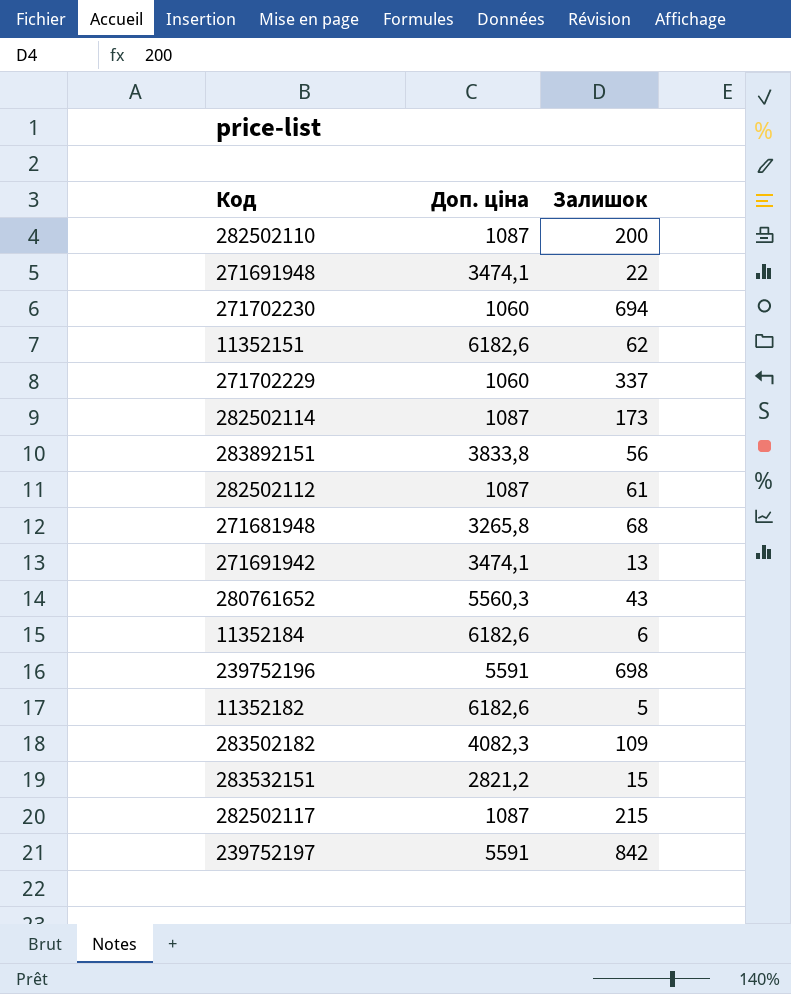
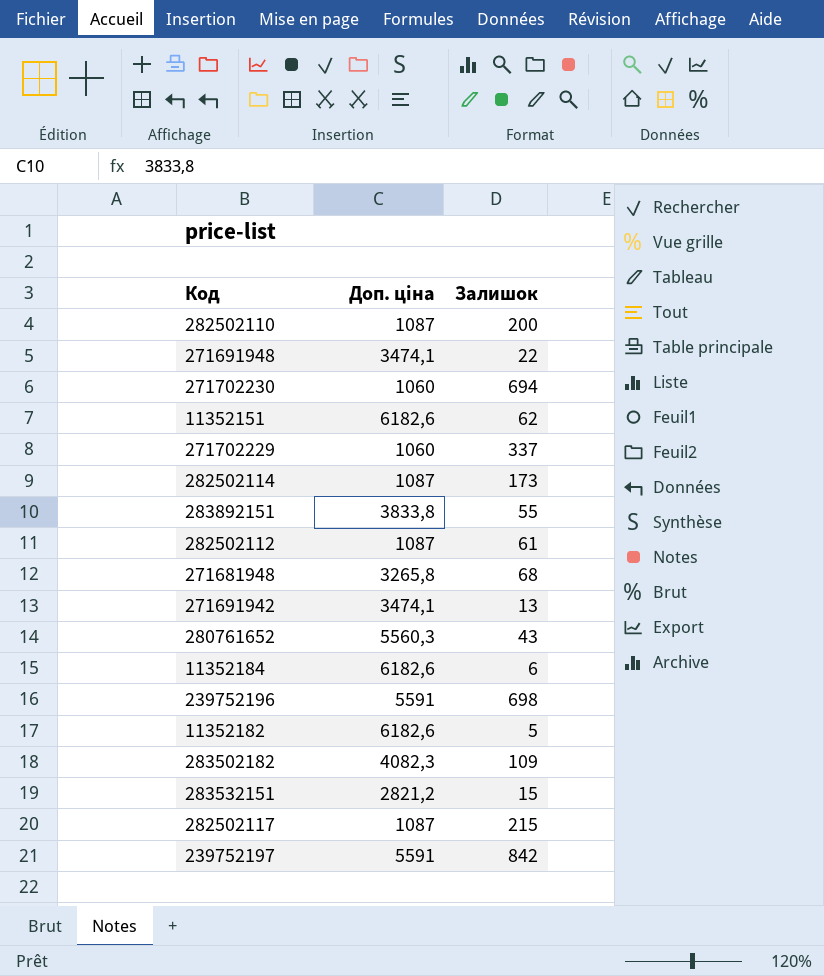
283892151 | Залишок: 56 -> 55

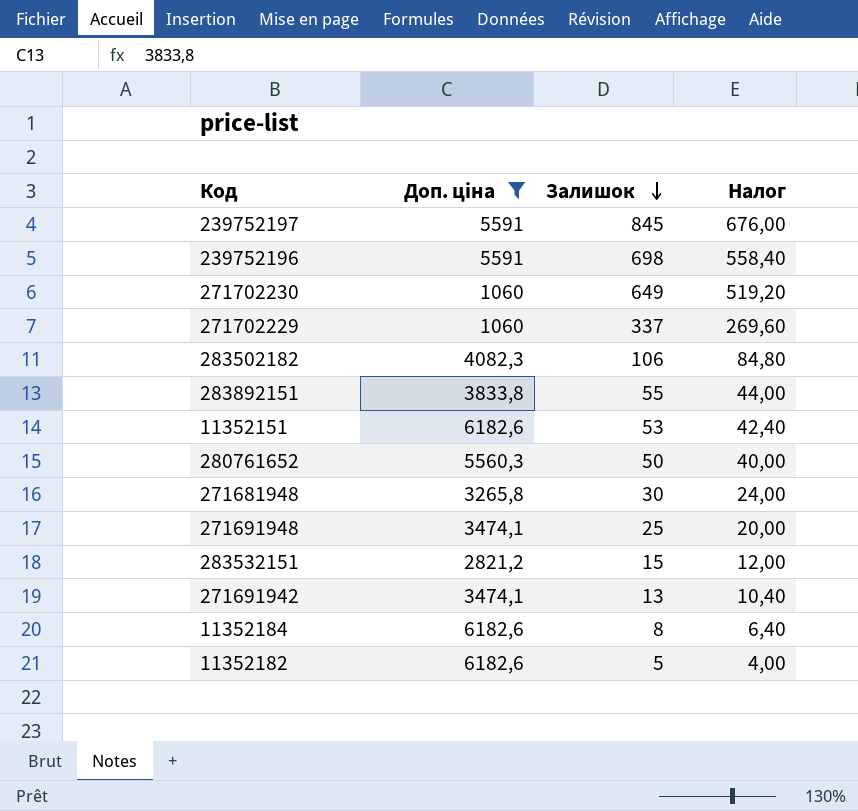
filter: none -> Доп. ціна != 1087
row order: none -> Залишок descending
column Налог | formula: none -> [Залишок] * 0,8
239752197 | Залишок: 842 -> 845
271702230 | Залишок: 694 -> 649
283502182 | Залишок: 109 -> 106
11352151 | Залишок: 62 -> 53
280761652 | Залишок: 43 -> 50
271681948 | Залишок: 68 -> 30
271691948 | Залишок: 22 -> 25
11352184 | Залишок: 6 -> 8

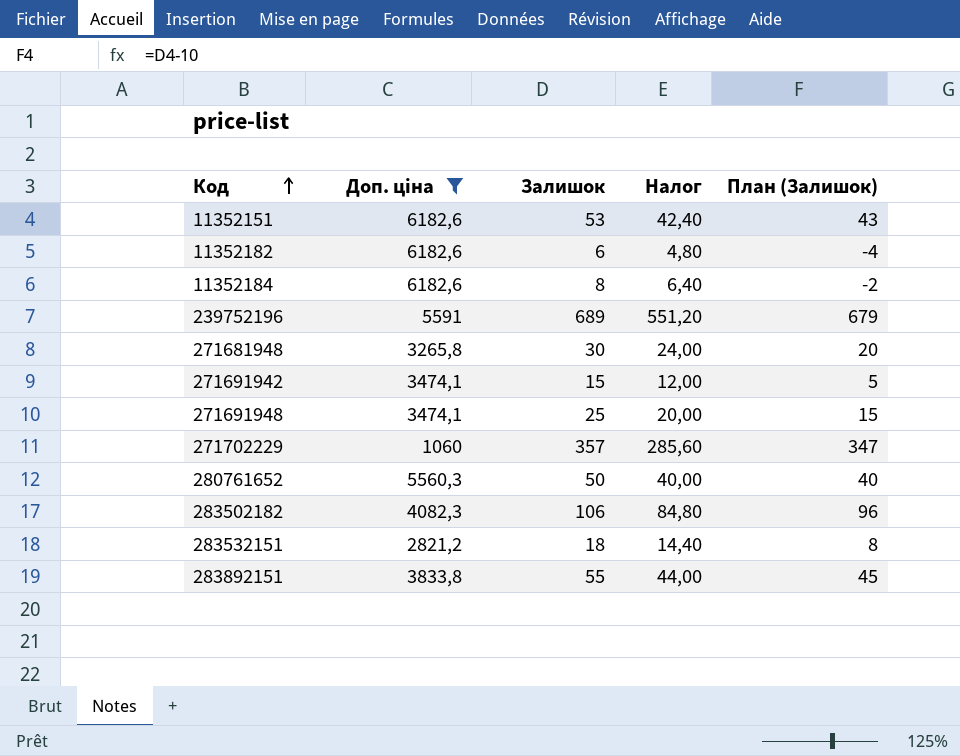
row order: Залишок descending -> Код ascending
column План (Залишок) | formula: none -> [Залишок] - 10
row 239752197: 5591 | 845 | 676,00 -> none
row 271702230: 1060 | 649 | 519,20 -> none
11352182 | Залишок: 5 -> 6
11352182 | Налог: 4,00 -> 4,80
239752196 | Залишок: 698 -> 689
239752196 | Налог: 558,40 -> 551,20
271691942 | Залишок: 13 -> 15
271691942 | Налог: 10,40 -> 12,00
271702229 | Залишок: 337 -> 357
271702229 | Налог: 269,60 -> 285,60
283532151 | Залишок: 15 -> 18
283532151 | Налог: 12,00 -> 14,40

